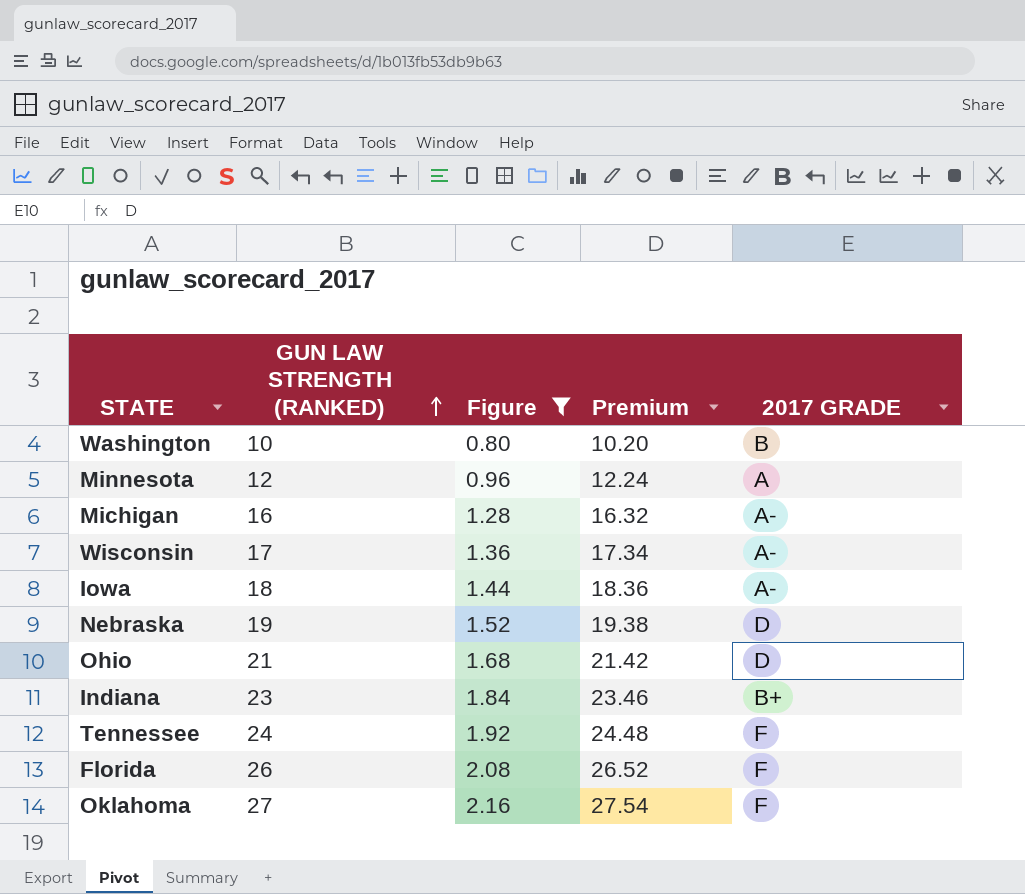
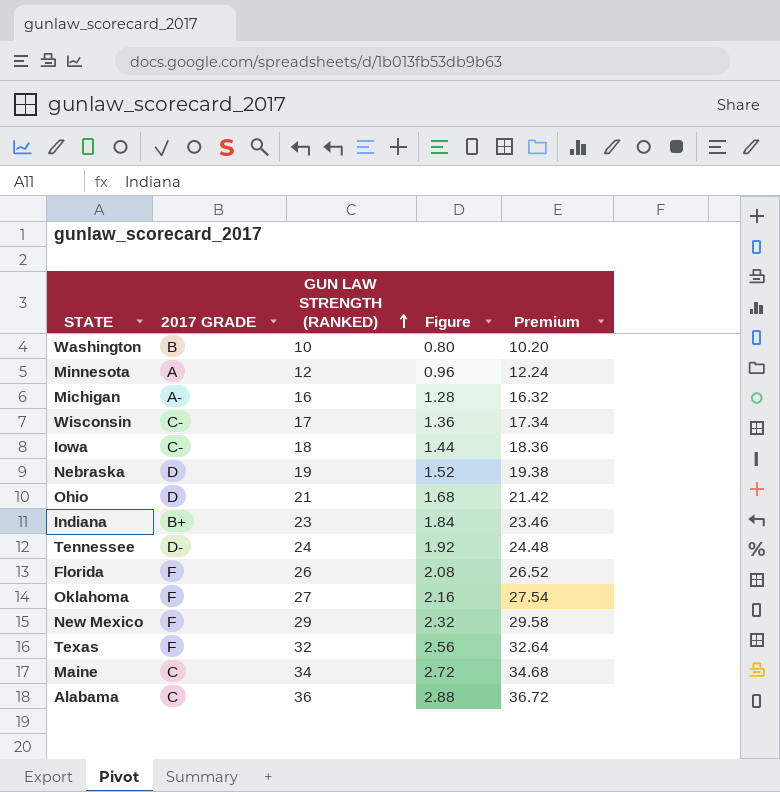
filter: Figure <= 2.16 -> none
column 2017 GRADE | position: 5 -> 2
Wisconsin | 2017 GRADE: A- -> C-
Iowa | 2017 GRADE: A- -> C-
Tennessee | 2017 GRADE: F -> D-

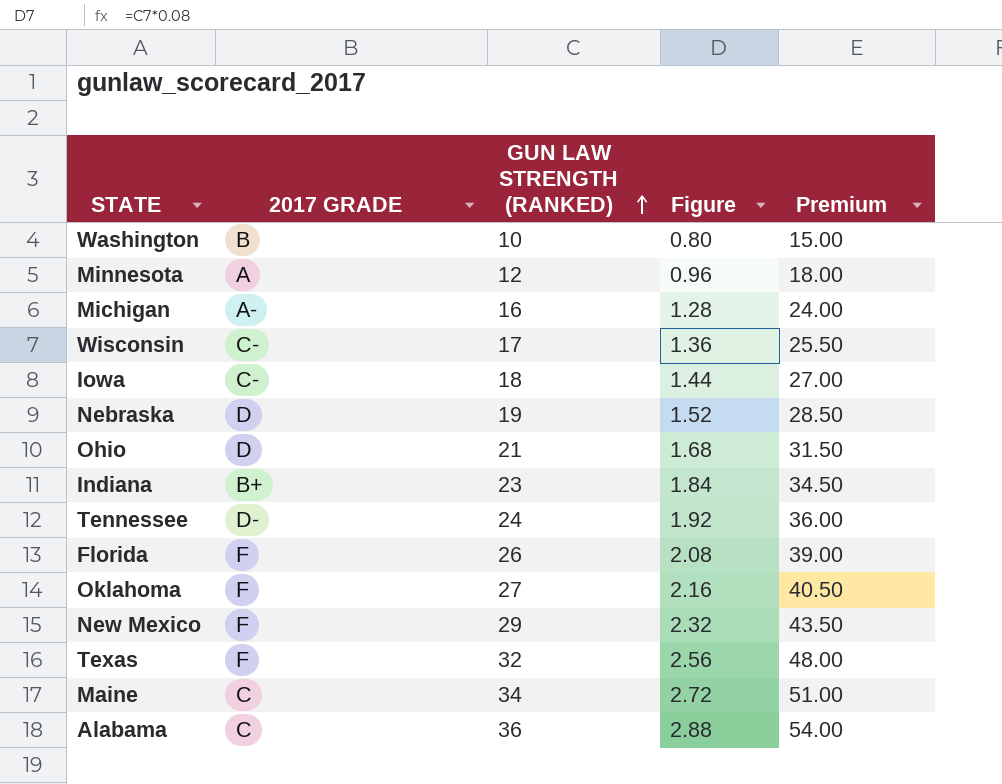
column Premium | formula: [GUN LAW STRENGTH (RANKED)] * 1.02 -> [GUN LAW STRENGTH (RANKED)] * 1.5

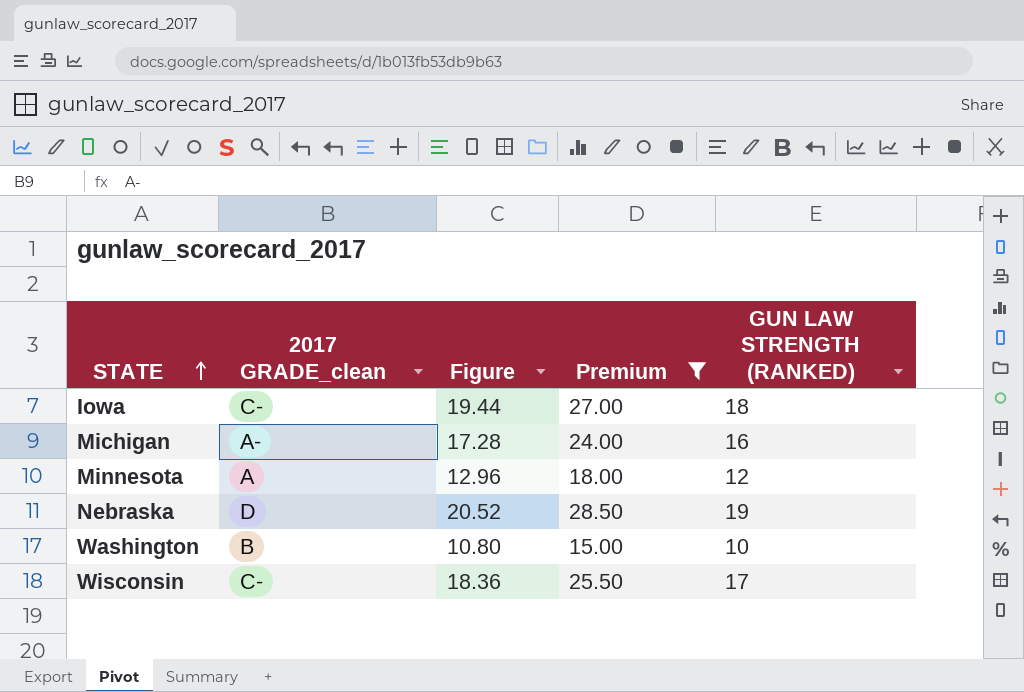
filter: none -> Premium <= 28.50
row order: GUN LAW STRENGTH (RANKED) ascending -> STATE ascending
column name: 2017 GRADE -> 2017 GRADE_clean
column Figure | formula: [GUN LAW STRENGTH (RANKED)] * 0.08 -> [GUN LAW STRENGTH (RANKED)] * 1.08
column GUN LAW STRENGTH (RANKED) | position: 3 -> 5

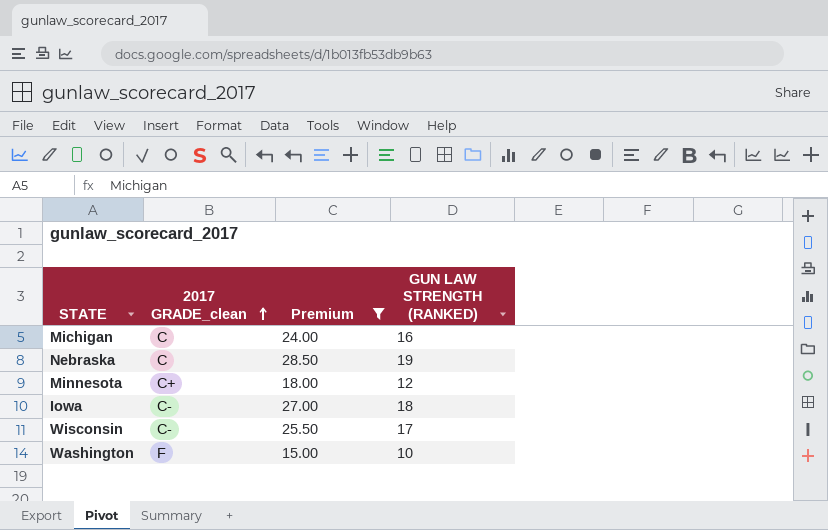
row order: STATE ascending -> 2017 GRADE_clean ascending
column Figure | formula: [GUN LAW STRENGTH (RANKED)] * 1.08 -> none
Michigan | 2017 GRADE_clean: A- -> C
Nebraska | 2017 GRADE_clean: D -> C
Minnesota | 2017 GRADE_clean: A -> C+
Washington | 2017 GRADE_clean: B -> F

